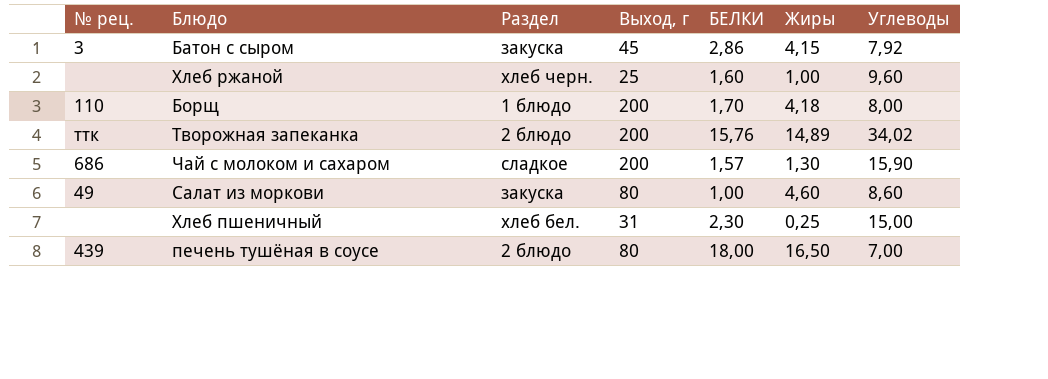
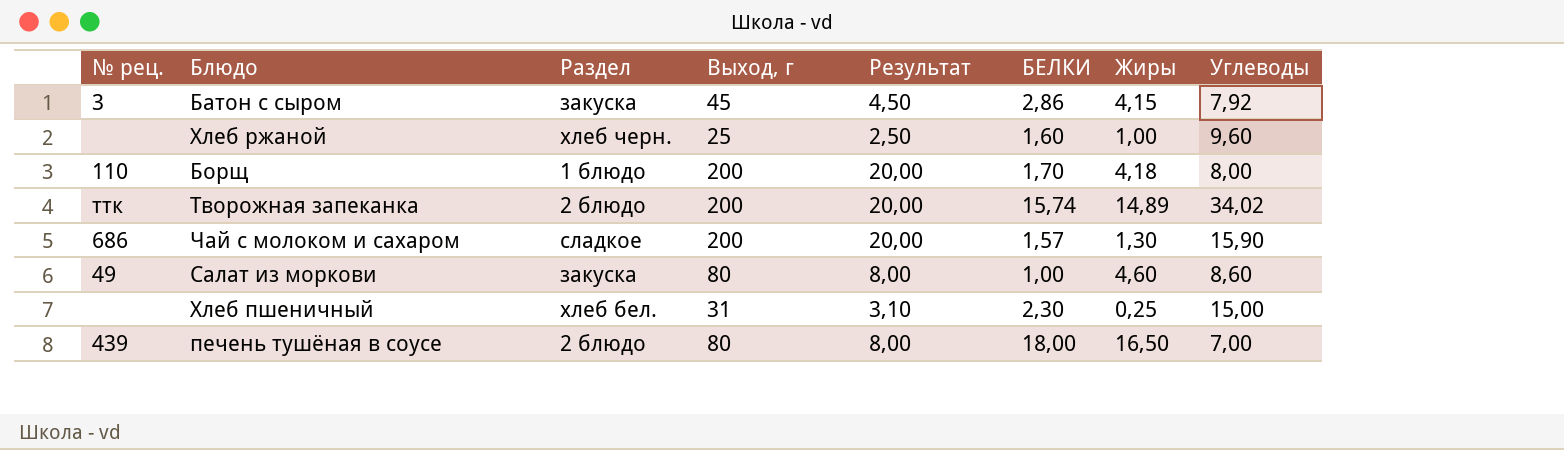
column Результат | formula: none -> [Выход, г] * 0,1
Творожная запеканка | БЕЛКИ: 15,76 -> 15,74

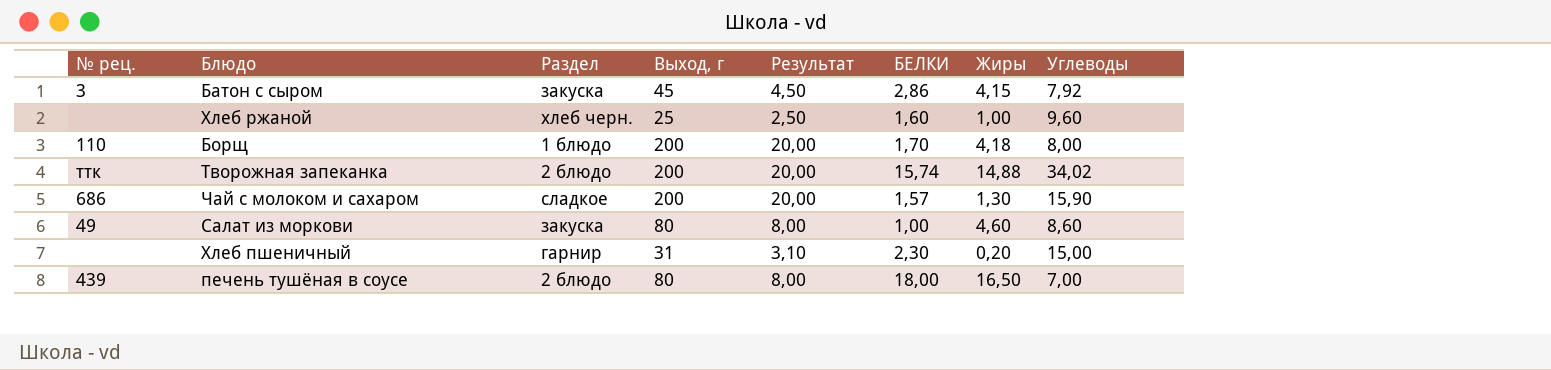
Творожная запеканка | Жиры: 14,89 -> 14,88
Хлеб пшеничный | Раздел: хлеб бел. -> гарнир
Хлеб пшеничный | Жиры: 0,25 -> 0,20

